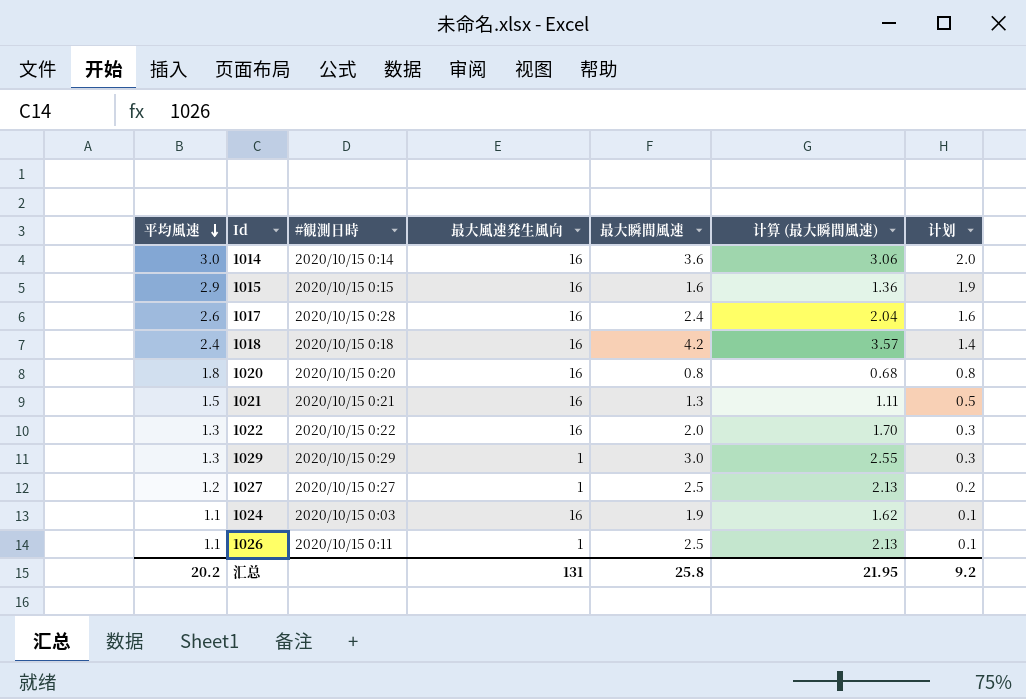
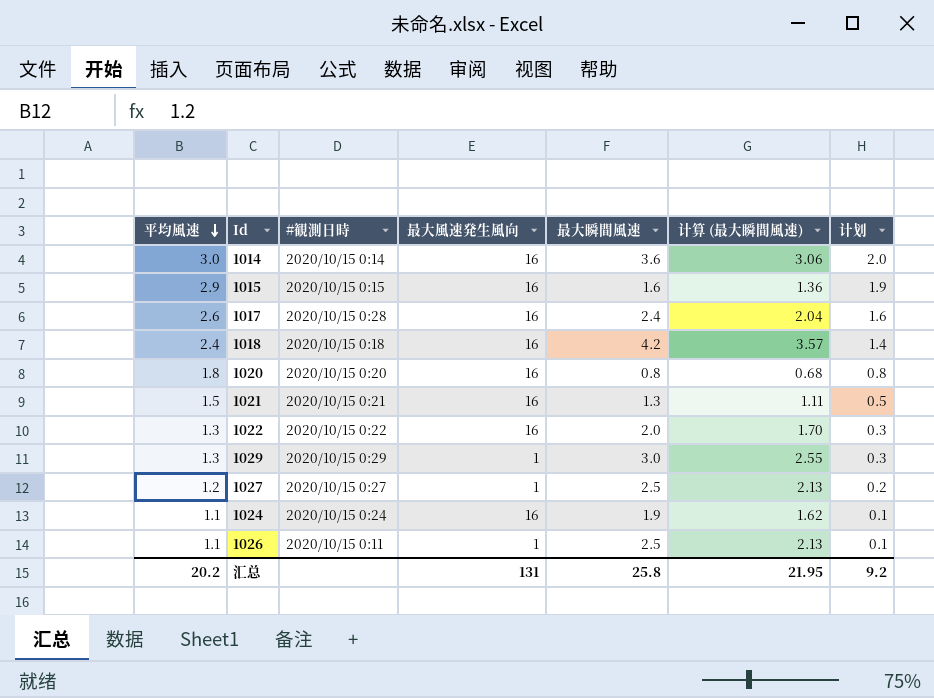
1024 | #観測日時: 2020/10/15 0:03 -> 2020/10/15 0:24

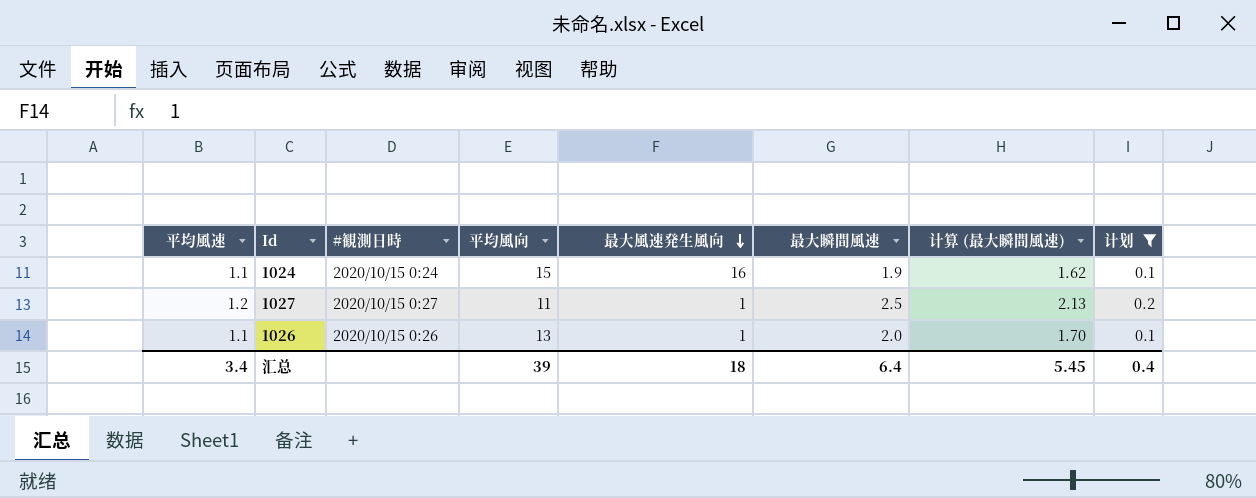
filter: none -> 计划 <= 0.2
row order: 平均風速 descending -> 最大風速発生風向 descending
column 平均風向 | position: none -> 4
1026 | #観測日時: 2020/10/15 0:11 -> 2020/10/15 0:26
1026 | 最大瞬間風速: 2.5 -> 2.0
1026 | 计算 (最大瞬間風速): 2.13 -> 1.70
汇总 | 平均風速: 20.2 -> 3.4
汇总 | 最大風速発生風向: 131 -> 18
汇总 | 最大瞬間風速: 25.8 -> 6.4
汇总 | 计算 (最大瞬間風速): 21.95 -> 5.45
汇总 | 计划: 9.2 -> 0.4

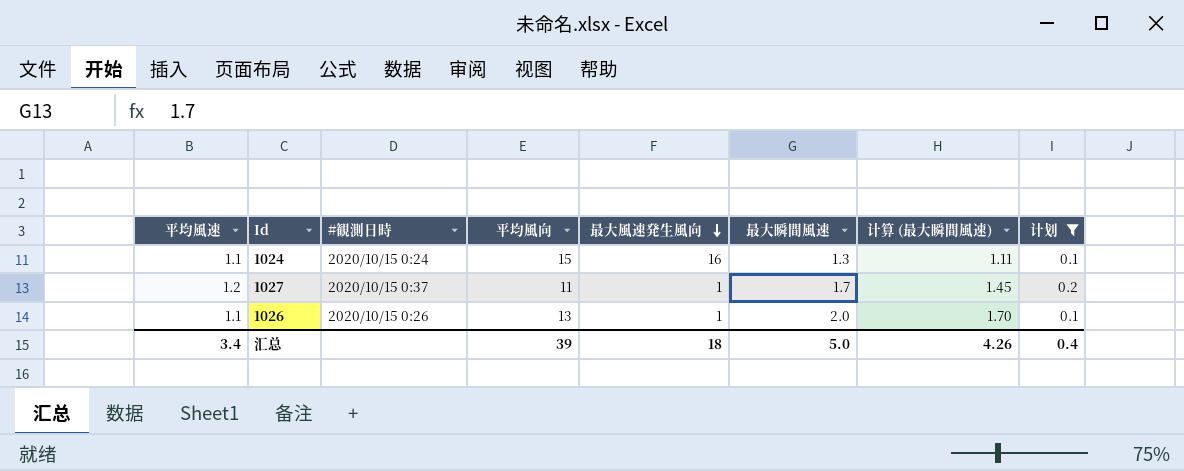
1024 | 最大瞬間風速: 1.9 -> 1.3
1024 | 计算 (最大瞬間風速): 1.62 -> 1.11
1027 | #観測日時: 2020/10/15 0:27 -> 2020/10/15 0:37
1027 | 最大瞬間風速: 2.5 -> 1.7
1027 | 计算 (最大瞬間風速): 2.13 -> 1.45
汇总 | 最大瞬間風速: 6.4 -> 5.0
汇总 | 计算 (最大瞬間風速): 5.45 -> 4.26

